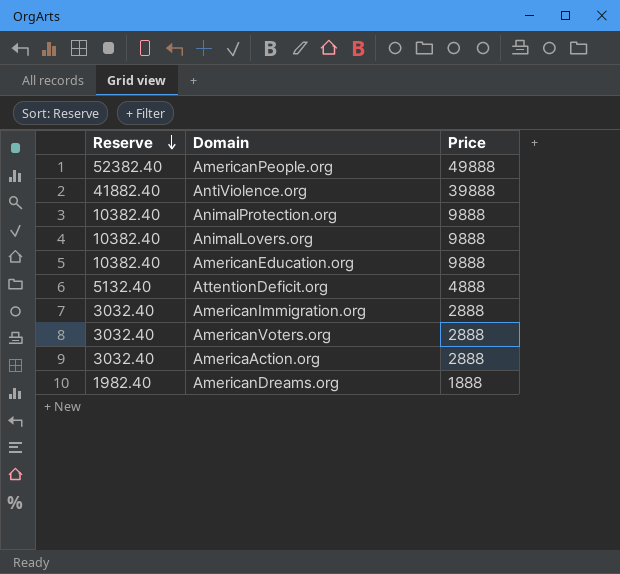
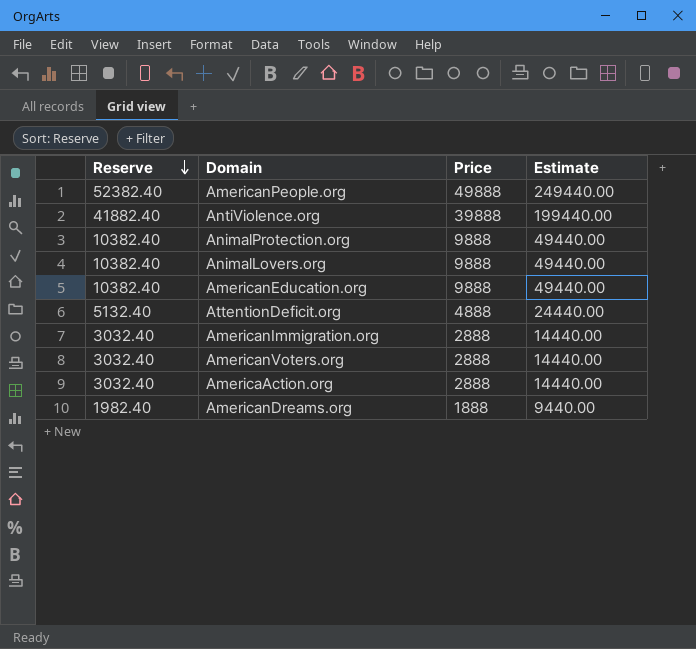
column Estimate | formula: none -> [Price] * 5

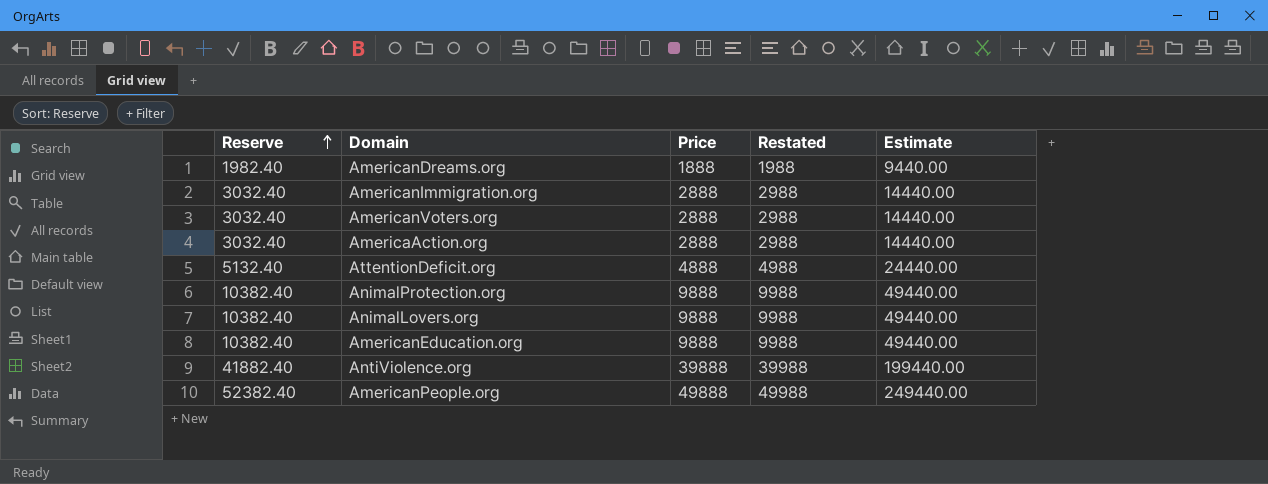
row order: Reserve descending -> Reserve ascending
column Restated | formula: none -> [Price] + 100

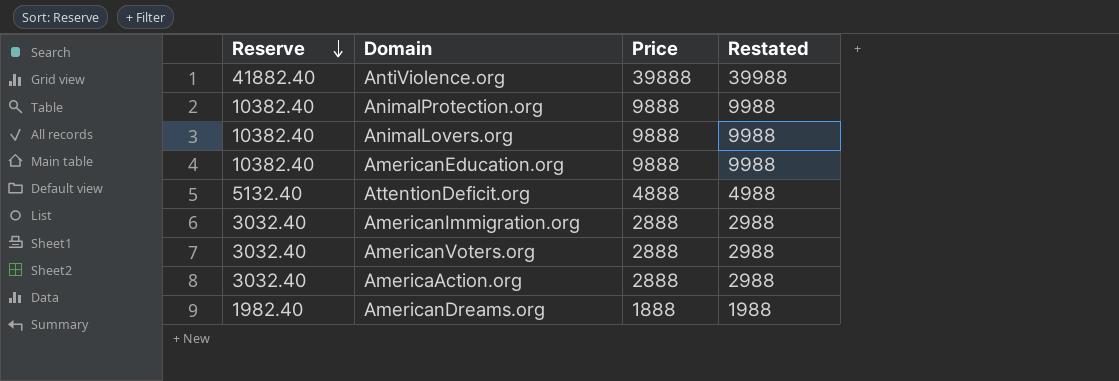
row order: Reserve ascending -> Reserve descending
column Estimate | formula: [Price] * 5 -> none
row AmericanPeople.org: 52382.40 | 49888 | 49988 | 249440.00 -> none

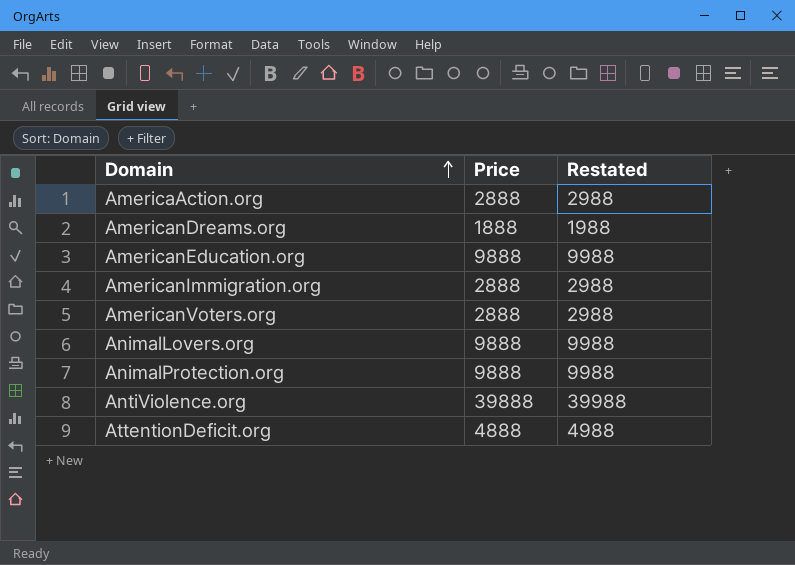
row order: Reserve descending -> Domain ascending
column Reserve | formula: [Price] * 1.05 -> none

